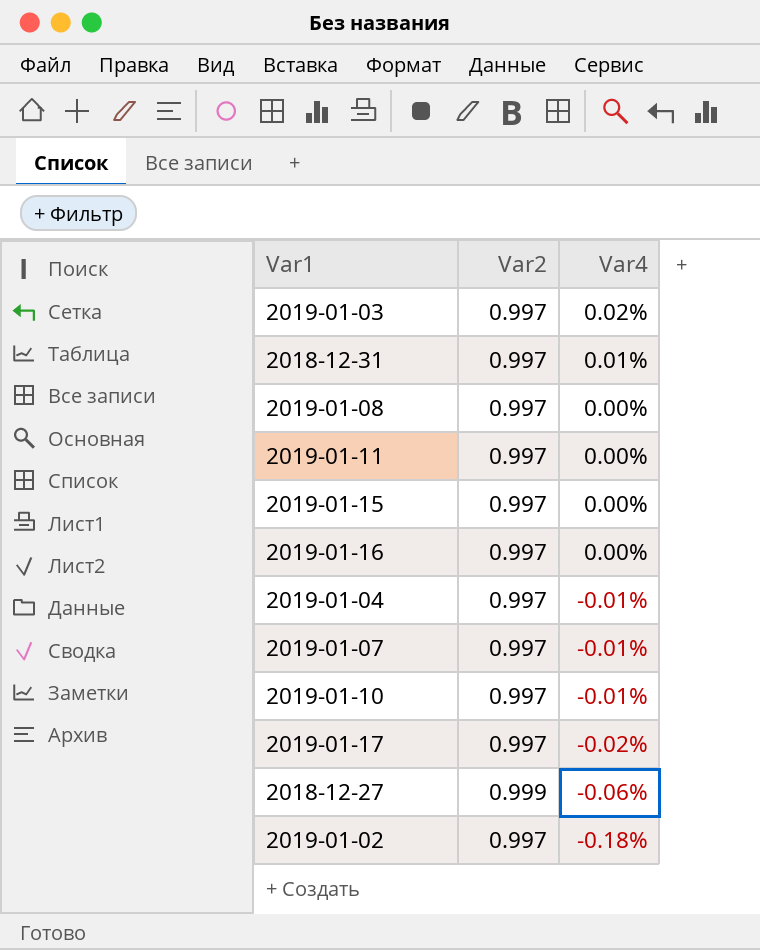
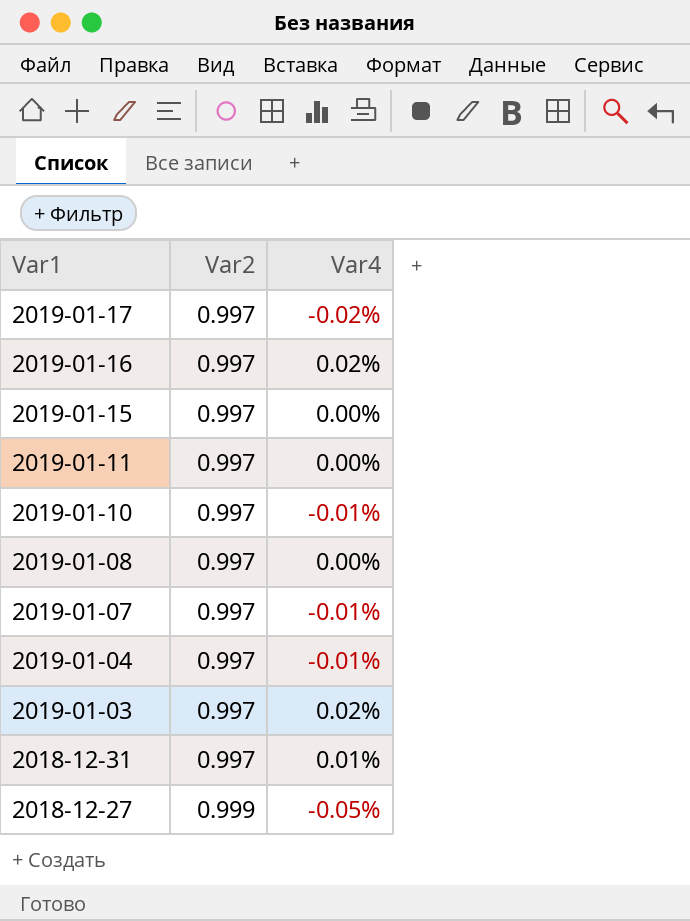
row order: Var4 descending -> Var1 descending
row 2019-01-02: 0.997 | -0.18% -> none
2019-01-16 | Var4: 0.00% -> 0.02%
2018-12-27 | Var4: -0.06% -> -0.05%

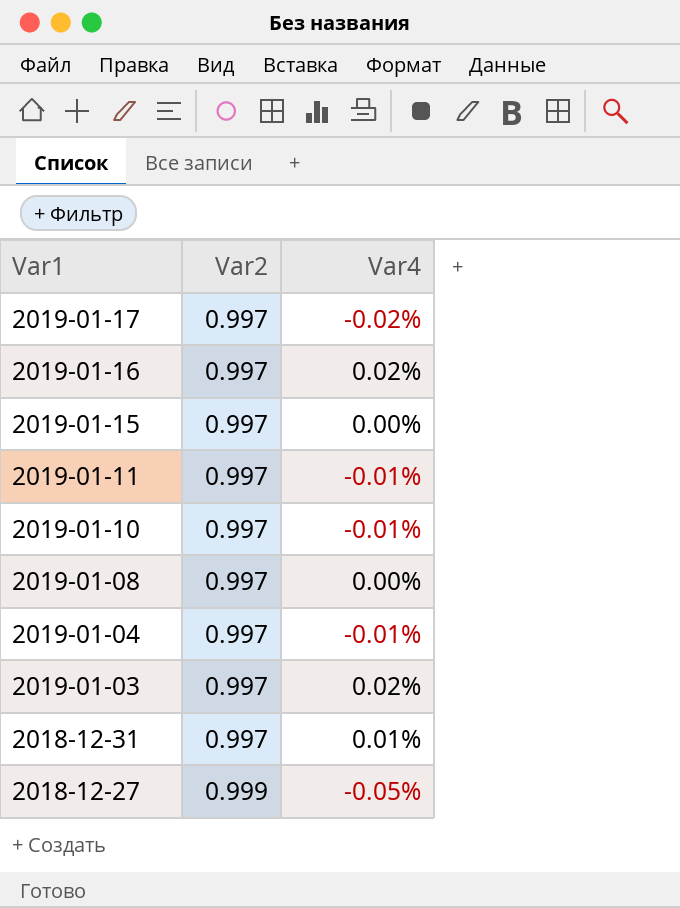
row 2019-01-07: 0.997 | -0.01% -> none
2019-01-11 | Var4: 0.00% -> -0.01%

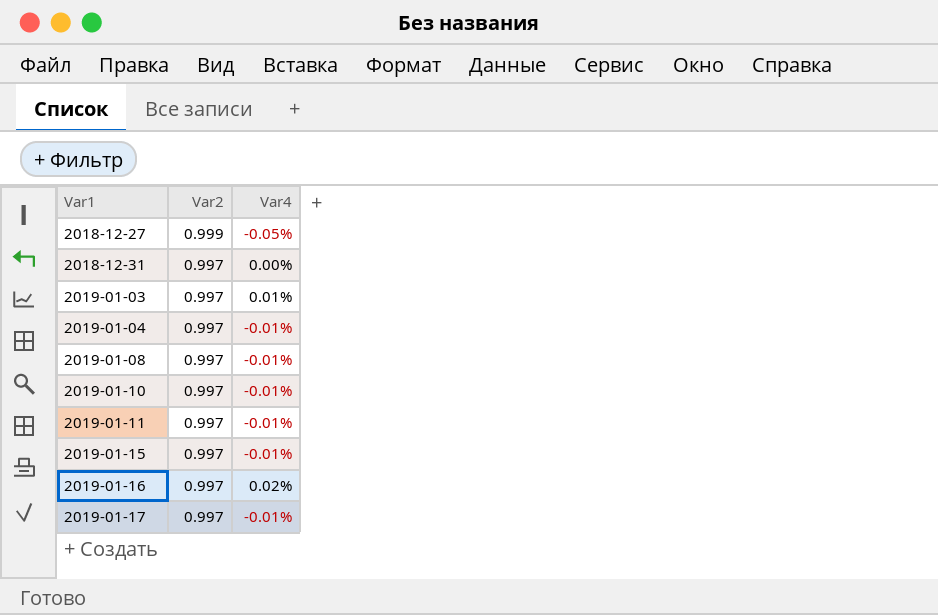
row order: Var1 descending -> Var1 ascending
2018-12-31 | Var4: 0.01% -> 0.00%
2019-01-03 | Var4: 0.02% -> 0.01%
2019-01-08 | Var4: 0.00% -> -0.01%
2019-01-15 | Var4: 0.00% -> -0.01%
2019-01-17 | Var4: -0.02% -> -0.01%

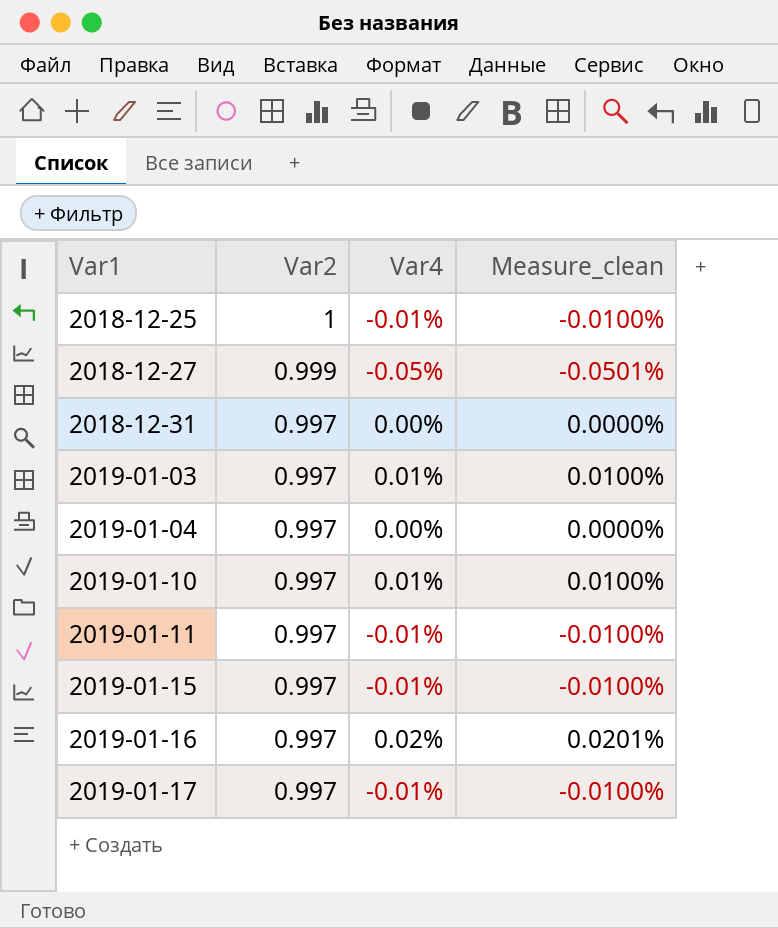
column Measure_clean | formula: none -> [Var4] / [Var2]
row 2019-01-08: 0.997 | -0.01% -> none
row 2018-12-25: none -> 1 | -0.01% | -0.0100%
2019-01-04 | Var4: -0.01% -> 0.00%
2019-01-10 | Var4: -0.01% -> 0.01%

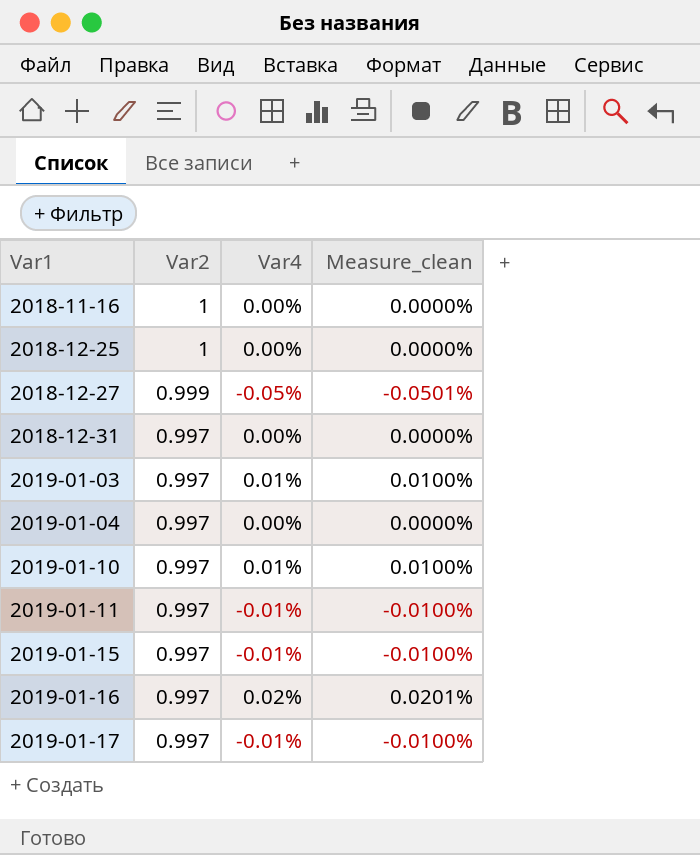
row 2018-11-16: none -> 1 | 0.00% | 0.0000%
2018-12-25 | Var4: -0.01% -> 0.00%
2018-12-25 | Measure_clean: -0.0100% -> 0.0000%

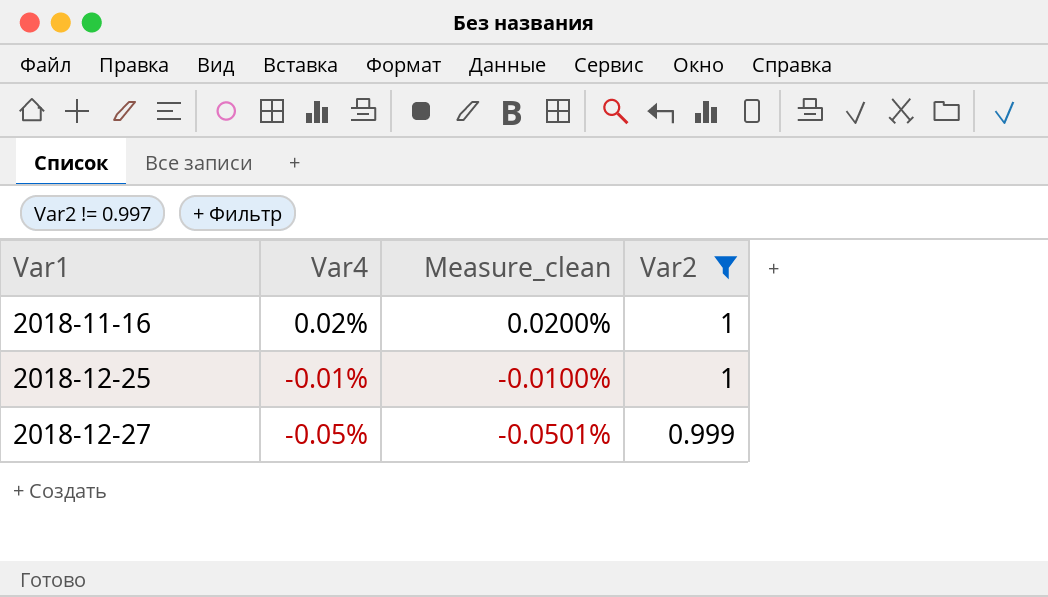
filter: none -> Var2 != 0.997
column Var2 | position: 2 -> 4
2018-11-16 | Var4: 0.00% -> 0.02%
2018-11-16 | Measure_clean: 0.0000% -> 0.0200%
2018-12-25 | Var4: 0.00% -> -0.01%
2018-12-25 | Measure_clean: 0.0000% -> -0.0100%

